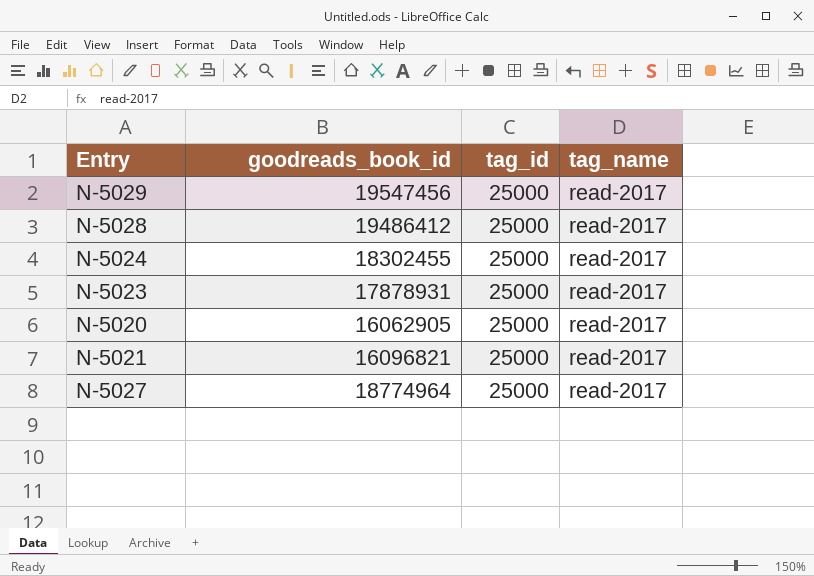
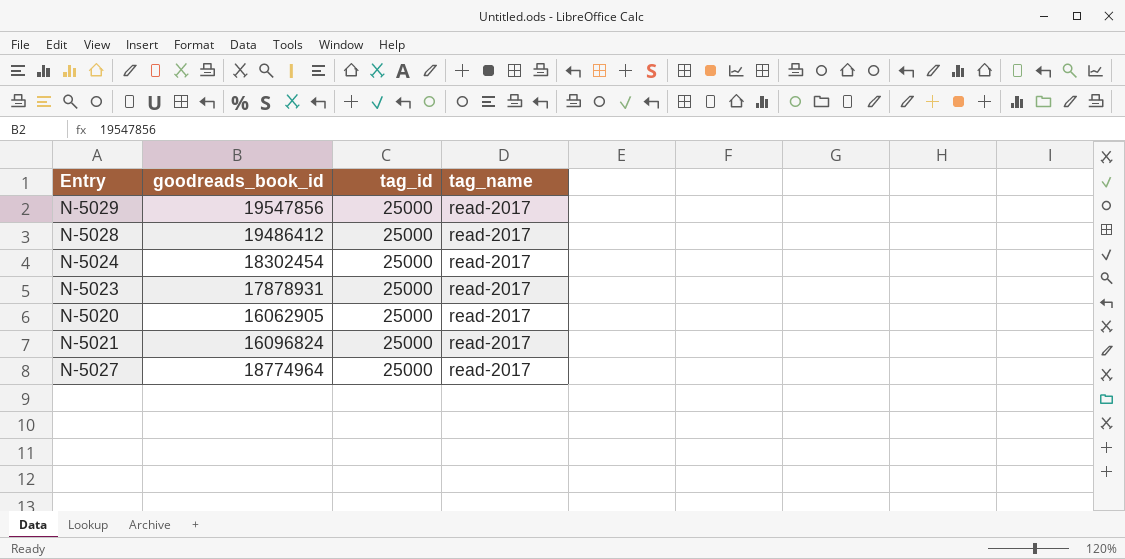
N-5029 | goodreads_book_id: 19547456 -> 19547856
N-5024 | goodreads_book_id: 18302455 -> 18302454
N-5021 | goodreads_book_id: 16096821 -> 16096824

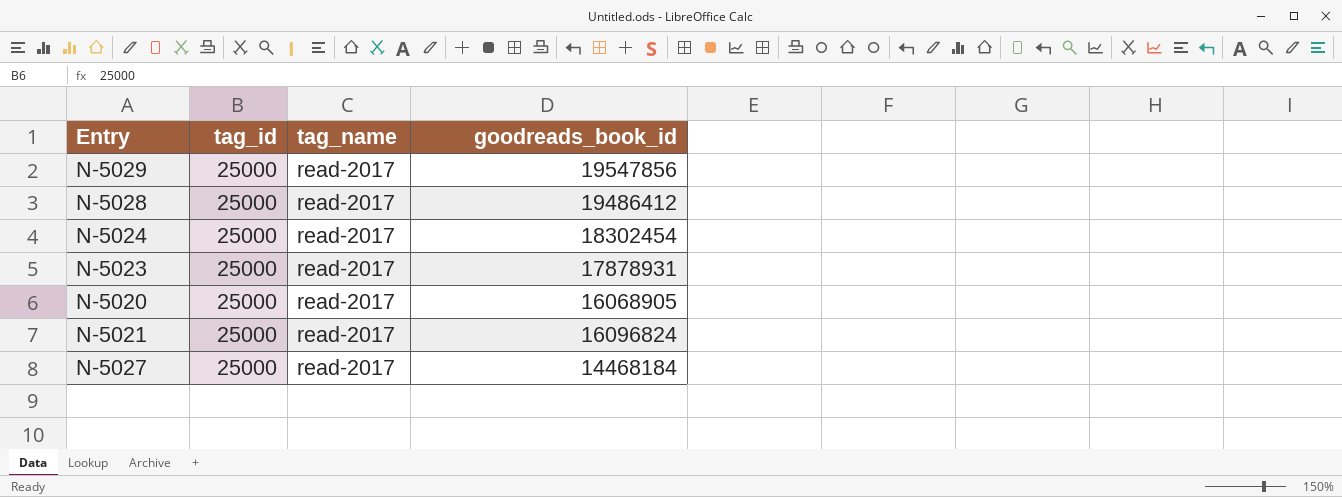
column goodreads_book_id | position: 2 -> 4
N-5020 | goodreads_book_id: 16062905 -> 16068905
N-5027 | goodreads_book_id: 18774964 -> 14468184

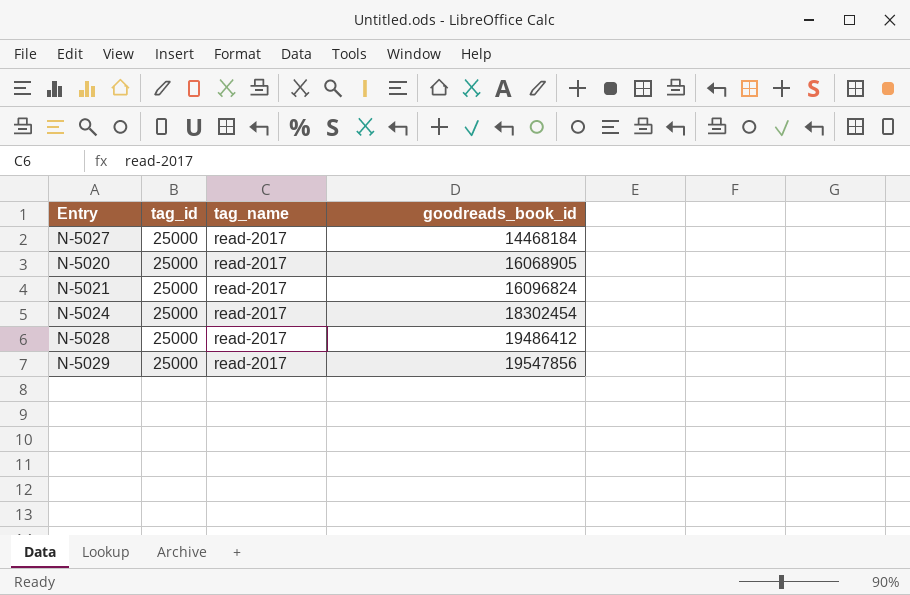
row order: none -> goodreads_book_id ascending
row N-5023: 25000 | read-2017 | 17878931 -> none

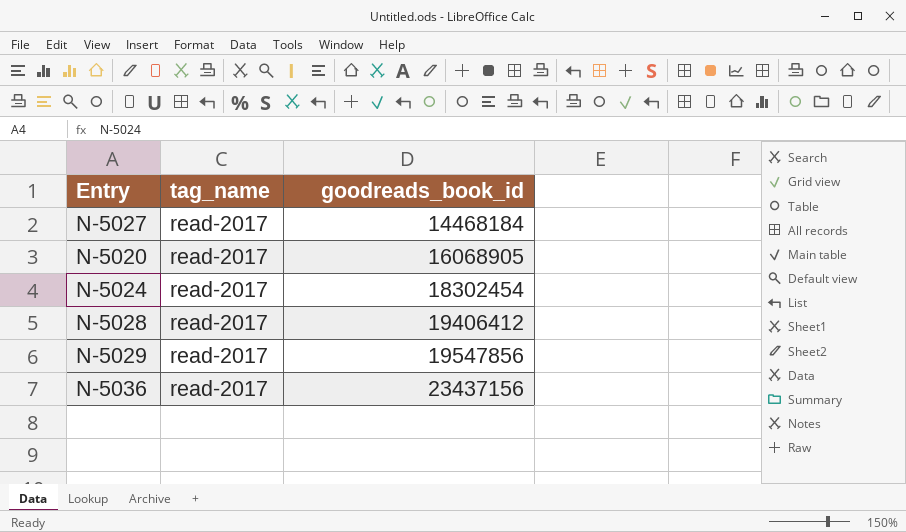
column tag_id | position: 2 -> none
row N-5021: 25000 | read-2017 | 16096824 -> none
N-5028 | goodreads_book_id: 19486412 -> 19406412
row N-5036: none -> read-2017 | 23437156

